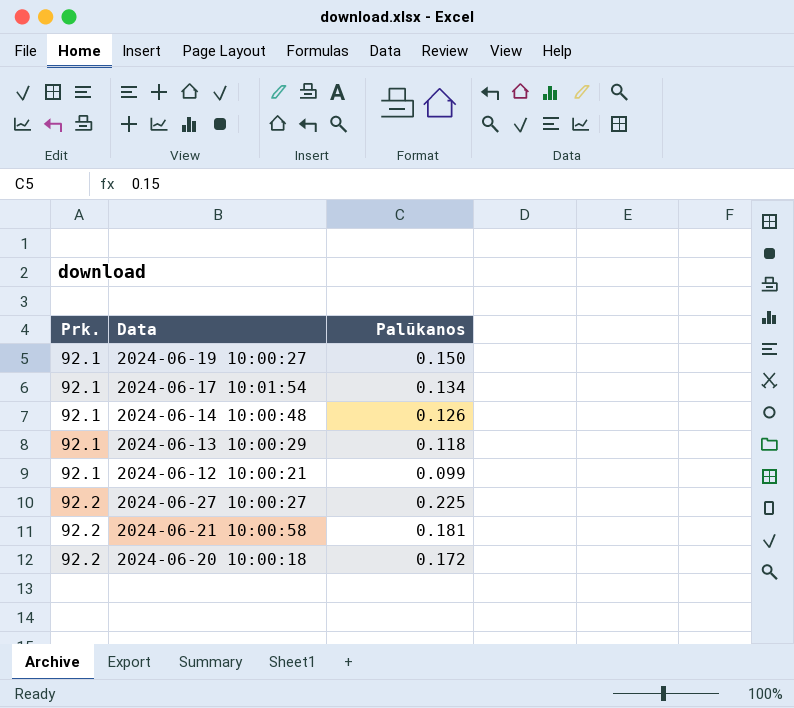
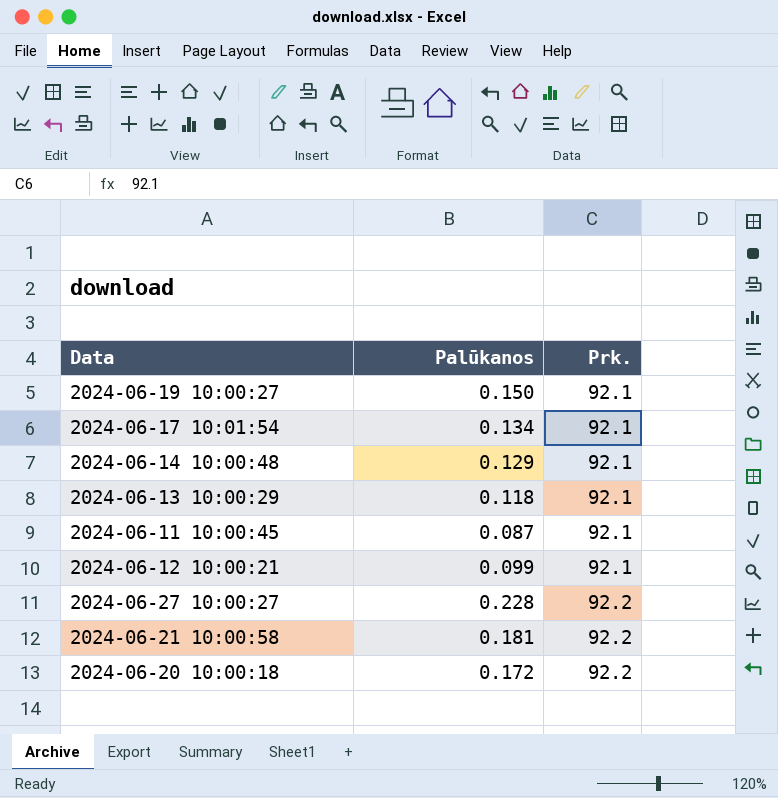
column Prk. | position: 1 -> 3
2024-06-14 10:00:48 | Palūkanos: 0.126 -> 0.129
row 2024-06-11 10:00:45: none -> 0.087 | 92.1
2024-06-27 10:00:27 | Palūkanos: 0.225 -> 0.228

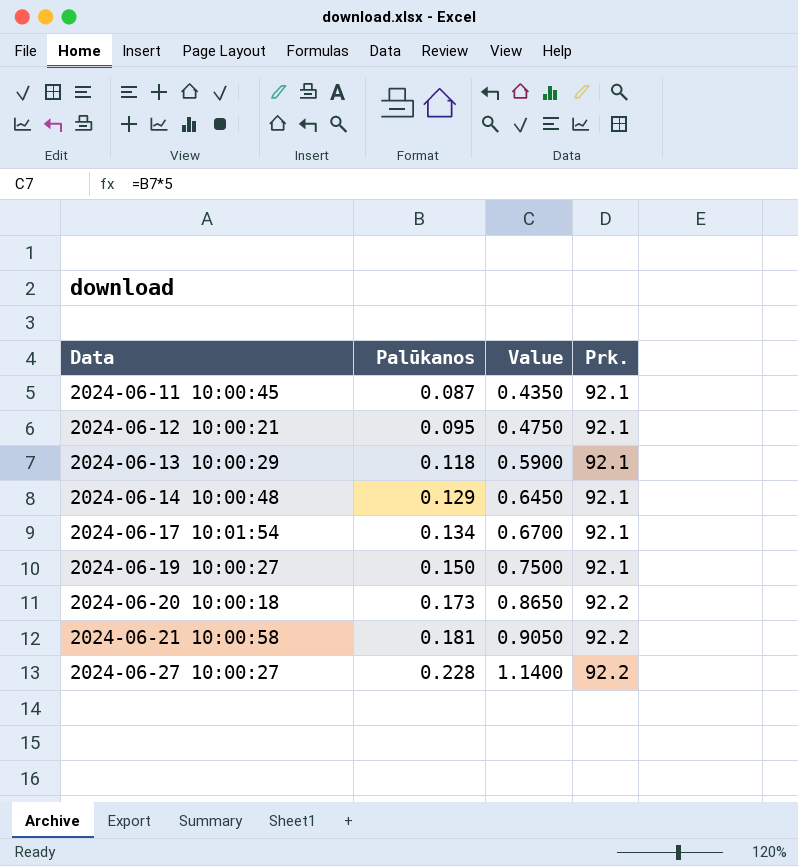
row order: Prk. ascending -> Data ascending
column Value | formula: none -> [Palūkanos] * 5
2024-06-12 10:00:21 | Palūkanos: 0.099 -> 0.095
2024-06-20 10:00:18 | Palūkanos: 0.172 -> 0.173

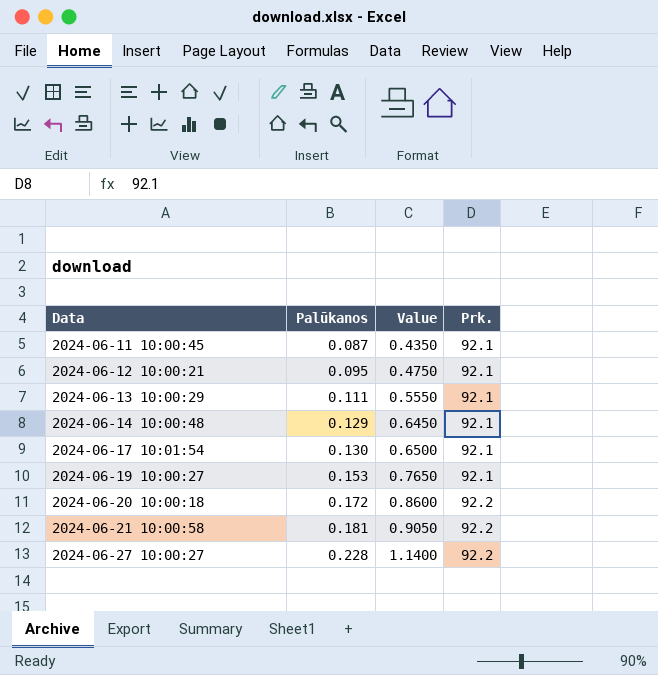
2024-06-13 10:00:29 | Palūkanos: 0.118 -> 0.111
2024-06-13 10:00:29 | Value: 0.5900 -> 0.5550
2024-06-17 10:01:54 | Palūkanos: 0.134 -> 0.130
2024-06-17 10:01:54 | Value: 0.6700 -> 0.6500
2024-06-19 10:00:27 | Palūkanos: 0.150 -> 0.153
2024-06-19 10:00:27 | Value: 0.7500 -> 0.7650
2024-06-20 10:00:18 | Palūkanos: 0.173 -> 0.172
2024-06-20 10:00:18 | Value: 0.8650 -> 0.8600

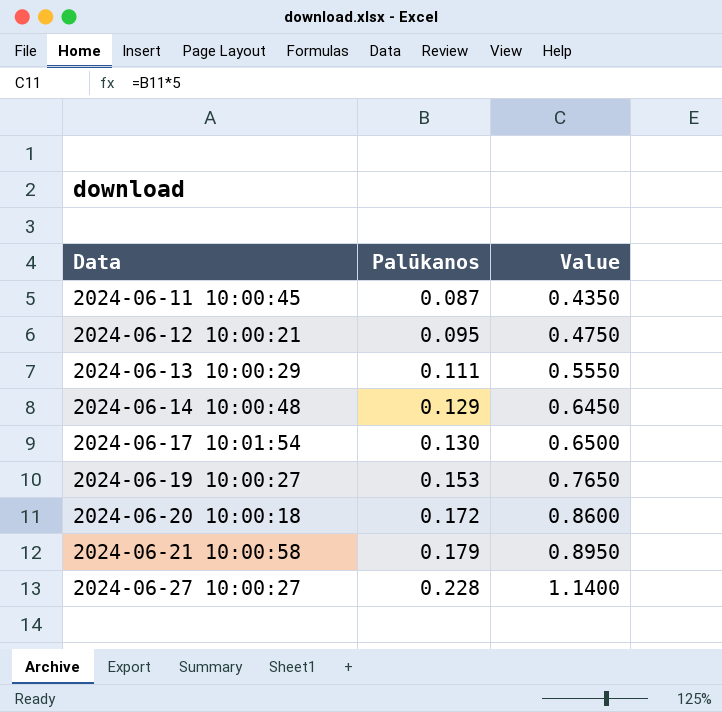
column Prk. | position: 4 -> none
2024-06-21 10:00:58 | Palūkanos: 0.181 -> 0.179
2024-06-21 10:00:58 | Value: 0.9050 -> 0.8950

